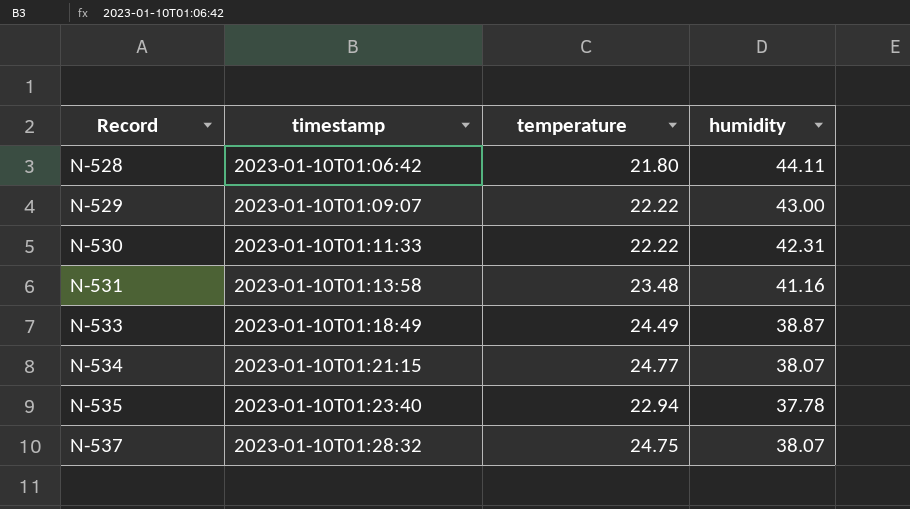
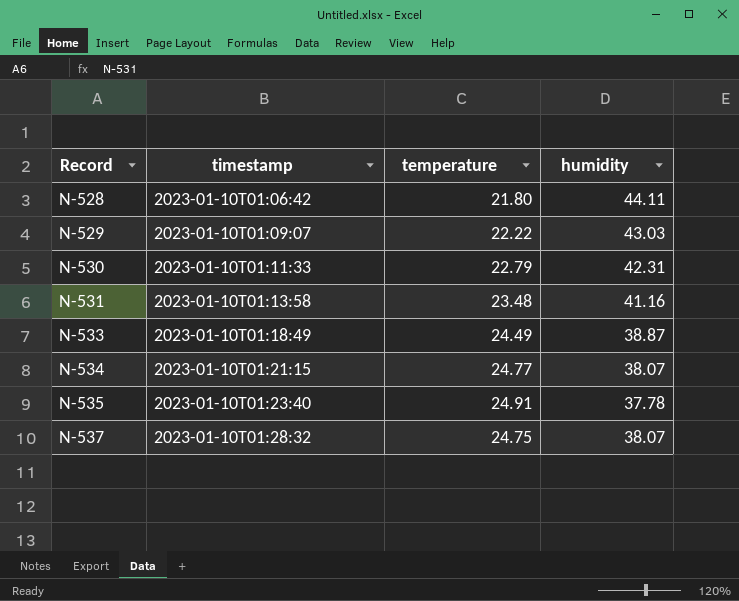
N-529 | humidity: 43.00 -> 43.03
N-530 | temperature: 22.22 -> 22.79
N-535 | temperature: 22.94 -> 24.91

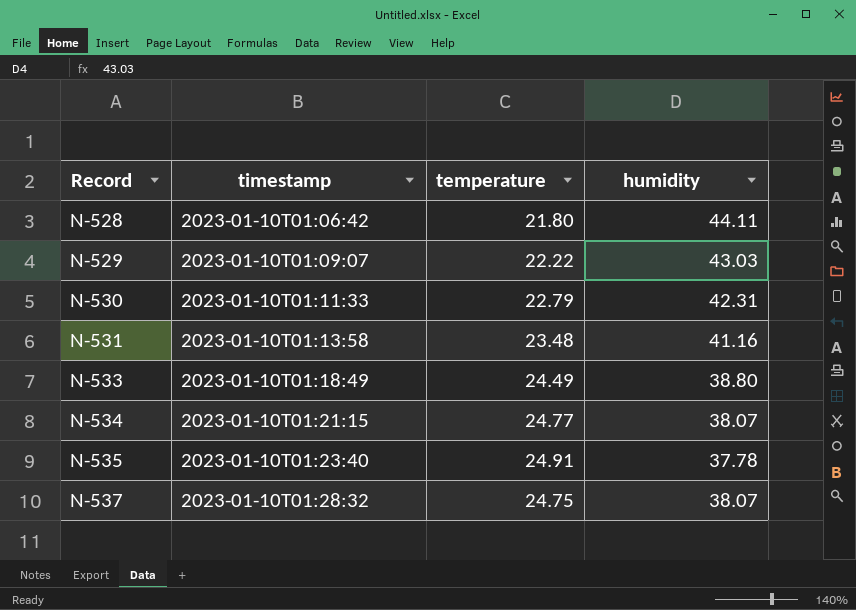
N-533 | humidity: 38.87 -> 38.80

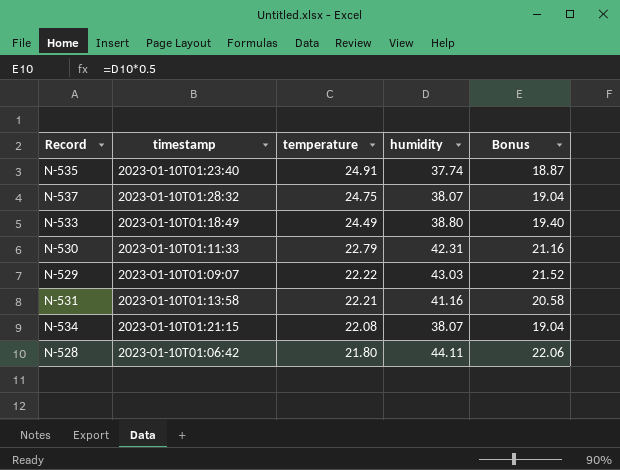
row order: Record ascending -> temperature descending
column Bonus | formula: none -> [humidity] * 0.5
N-535 | humidity: 37.78 -> 37.74
N-531 | temperature: 23.48 -> 22.21
N-534 | temperature: 24.77 -> 22.08

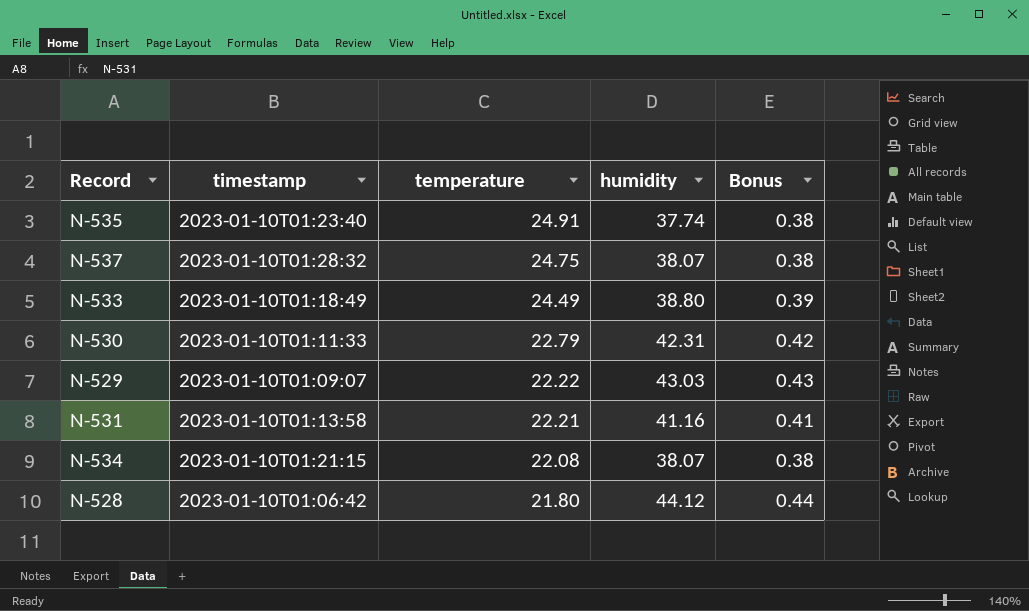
column Bonus | formula: [humidity] * 0.5 -> [humidity] * 0.01
N-528 | humidity: 44.11 -> 44.12

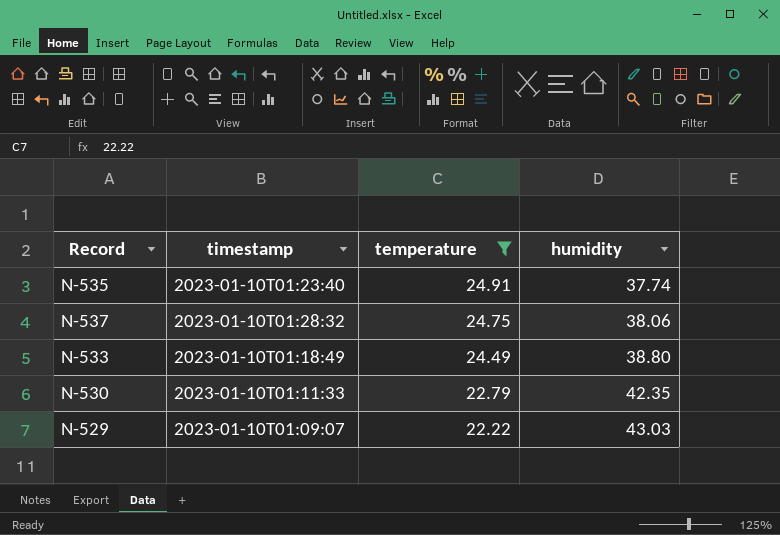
filter: none -> temperature >= 22.22
column Bonus | formula: [humidity] * 0.01 -> none
N-537 | humidity: 38.07 -> 38.06
N-530 | humidity: 42.31 -> 42.35

